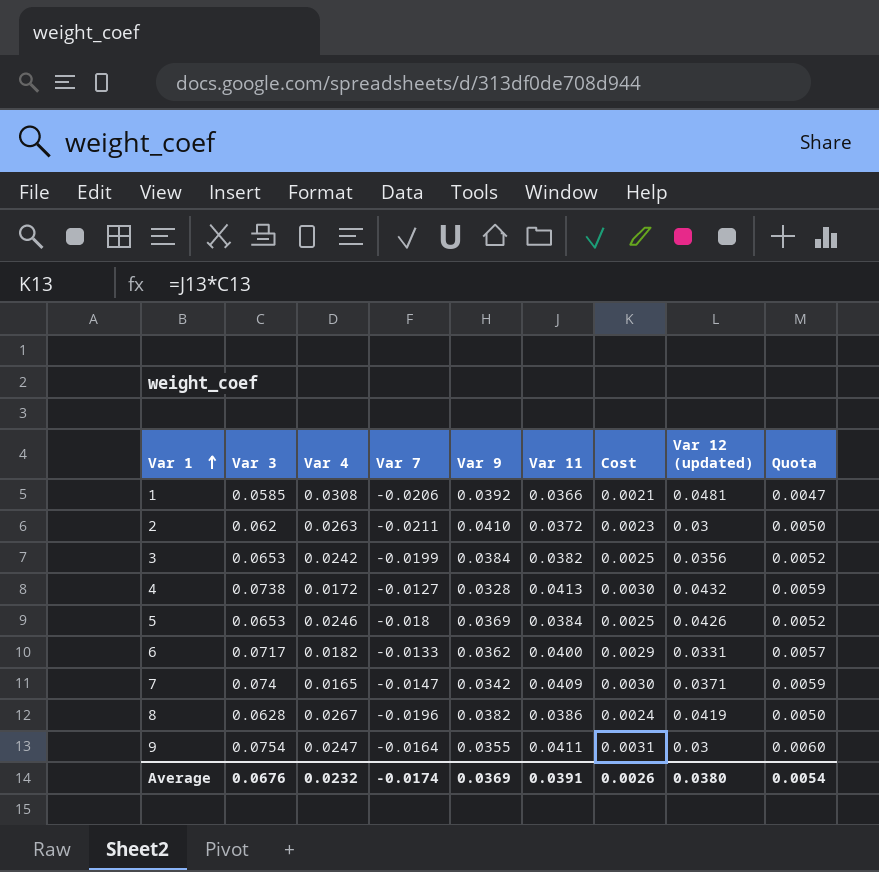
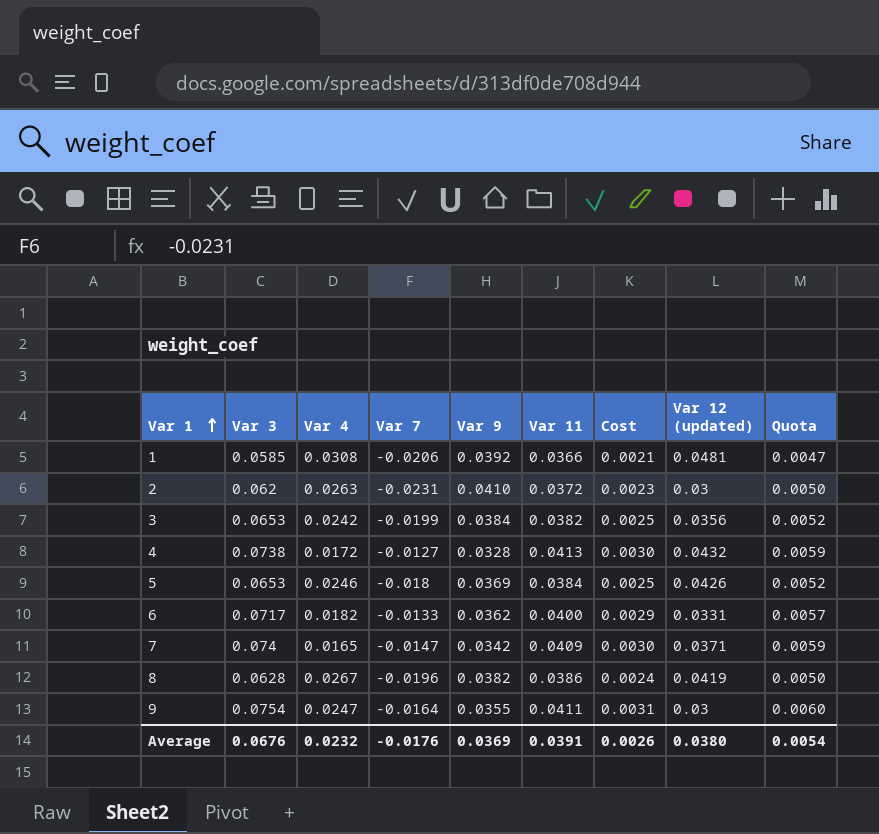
2 | Var 7: -0.0211 -> -0.0231
Average | Var 7: -0.0174 -> -0.0176

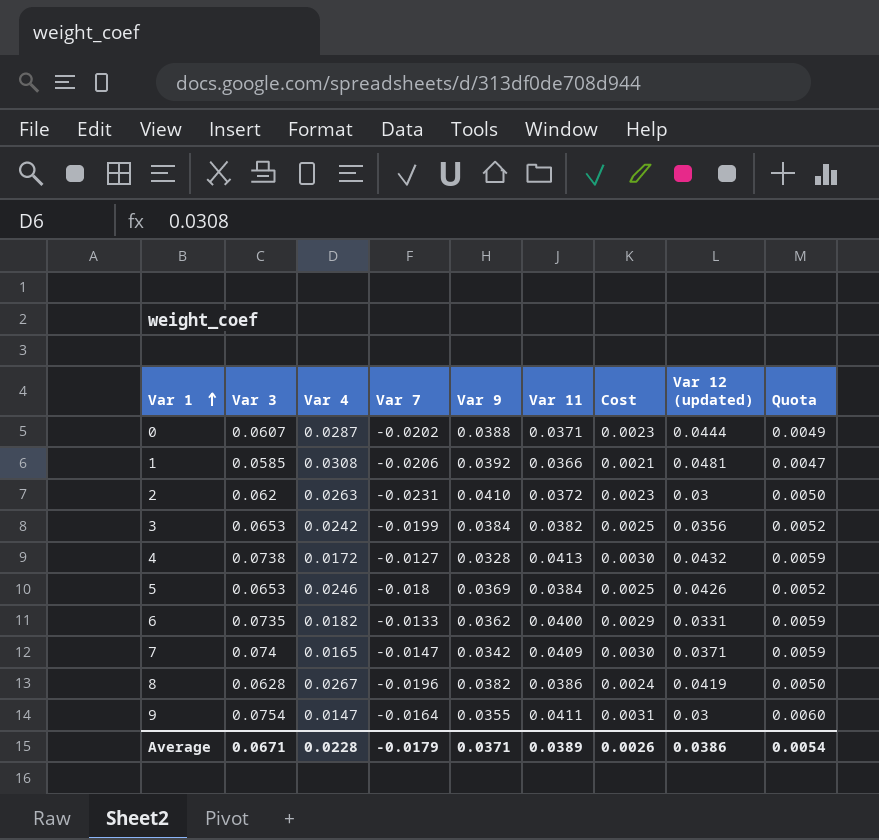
row 0: none -> 0.0607 | 0.0287 | -0.0202 | 0.0388 | 0.0371 | 0.0023 | 0.0444 | 0.0049
6 | Var 3: 0.0717 -> 0.0735
6 | Quota: 0.0057 -> 0.0059
9 | Var 4: 0.0247 -> 0.0147
Average | Var 3: 0.0676 -> 0.0671
Average | Var 4: 0.0232 -> 0.0228
Average | Var 7: -0.0176 -> -0.0179
Average | Var 9: 0.0369 -> 0.0371
Average | Var 11: 0.0391 -> 0.0389
Average | Var 12 (updated): 0.0380 -> 0.0386

